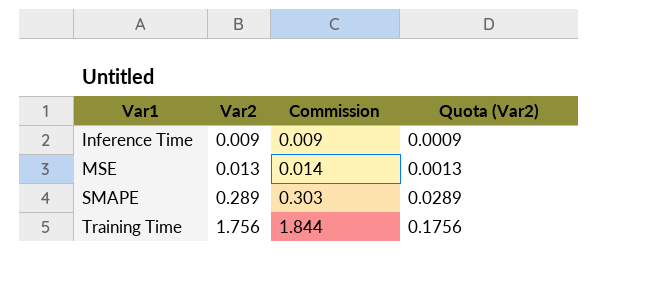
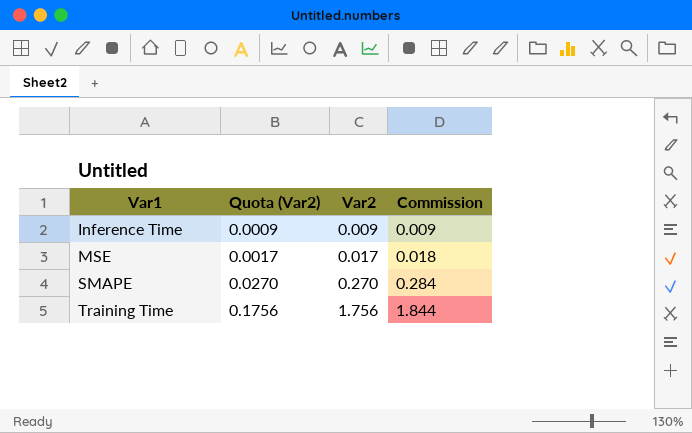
column Quota (Var2) | position: 4 -> 2
MSE | Quota (Var2): 0.0013 -> 0.0017
MSE | Var2: 0.013 -> 0.017
MSE | Commission: 0.014 -> 0.018
SMAPE | Quota (Var2): 0.0289 -> 0.0270
SMAPE | Var2: 0.289 -> 0.270
SMAPE | Commission: 0.303 -> 0.284

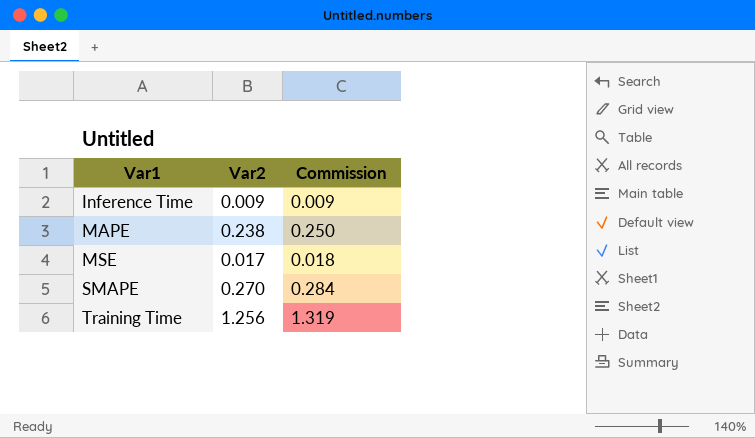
column Quota (Var2) | formula: [Var2] * 0.1 -> none
row MAPE: none -> 0.238 | 0.250
Training Time | Var2: 1.756 -> 1.256
Training Time | Commission: 1.844 -> 1.319

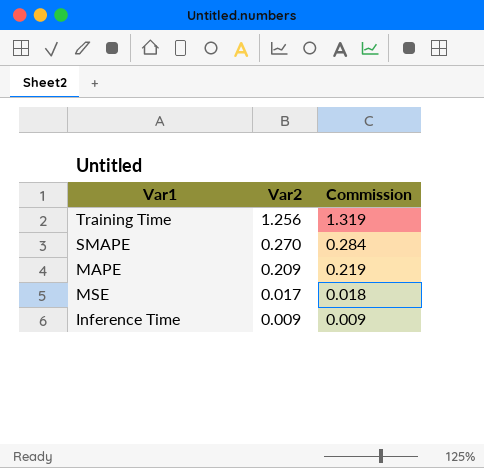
row order: Var1 ascending -> Var2 descending
MAPE | Var2: 0.238 -> 0.209
MAPE | Commission: 0.250 -> 0.219

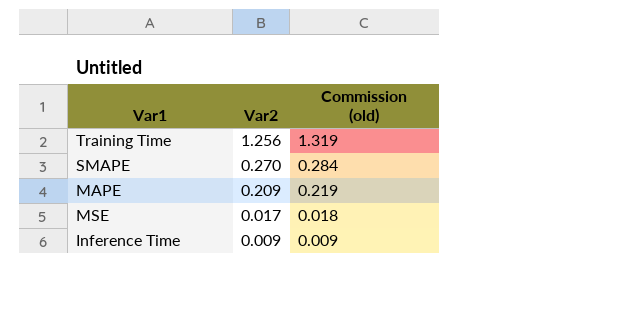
column name: Commission -> Commission (old)

